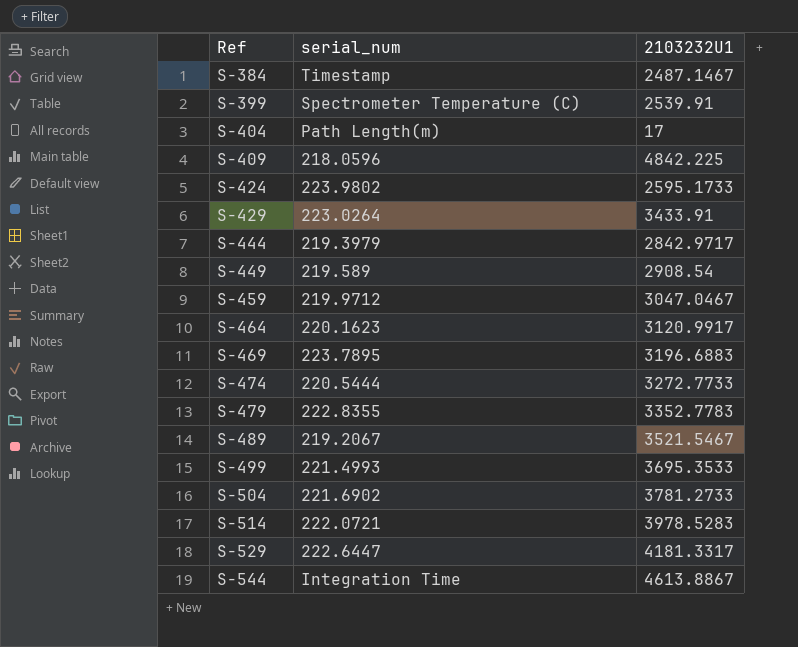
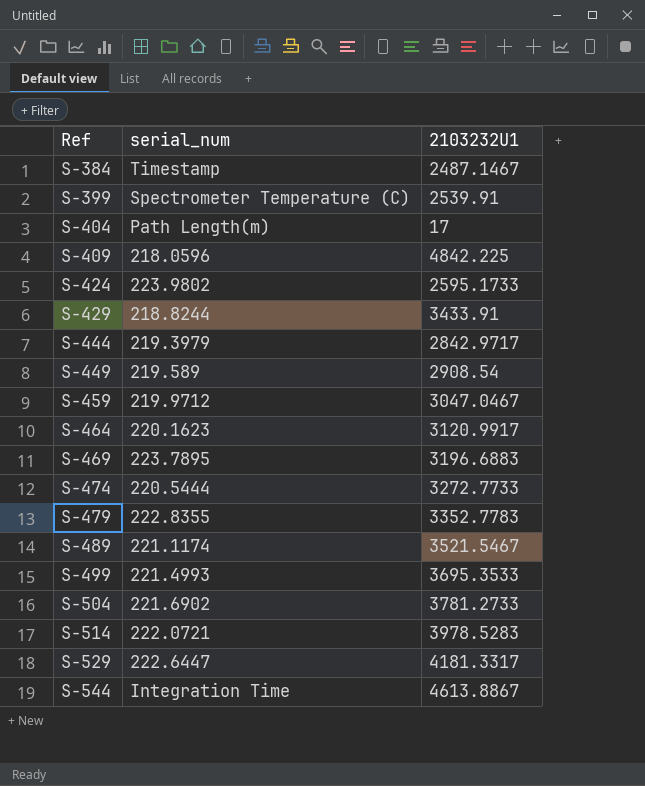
S-429 | serial_num: 223.0264 -> 218.8244
S-489 | serial_num: 219.2067 -> 221.1174

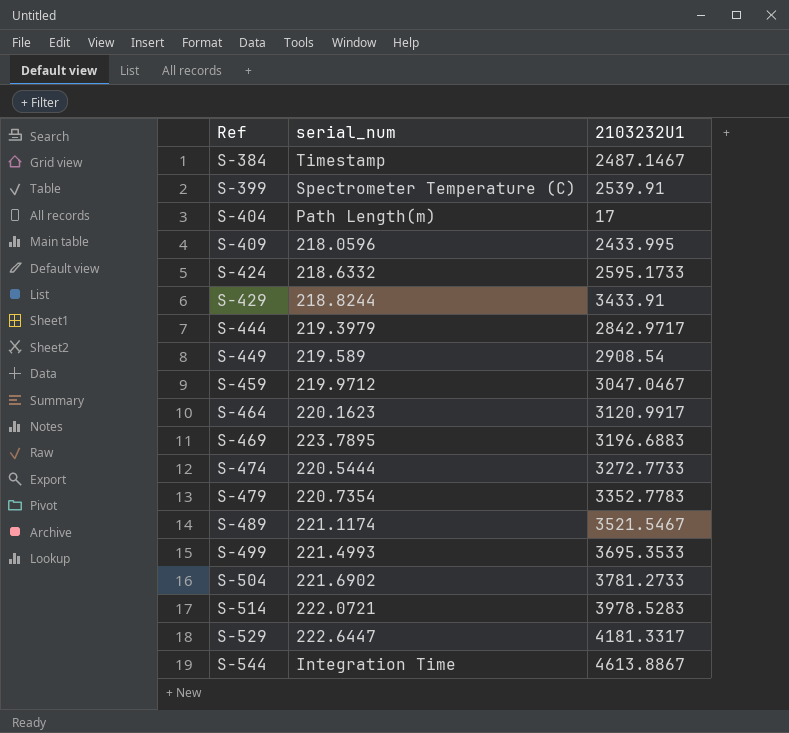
S-409 | 2103232U1: 4842.225 -> 2433.995
S-424 | serial_num: 223.9802 -> 218.6332
S-479 | serial_num: 222.8355 -> 220.7354

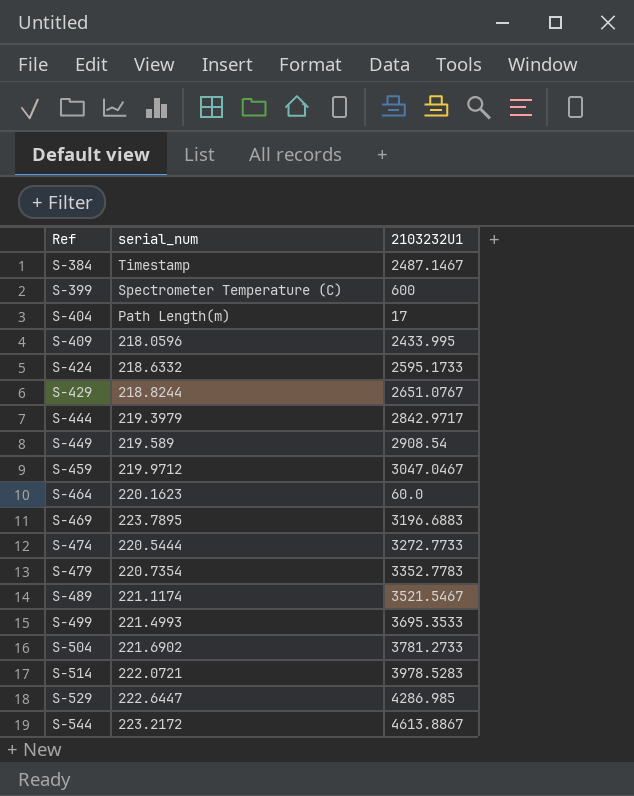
S-399 | 2103232U1: 2539.91 -> 600
S-429 | 2103232U1: 3433.91 -> 2651.0767
S-464 | 2103232U1: 3120.9917 -> 60.0
S-529 | 2103232U1: 4181.3317 -> 4286.985
S-544 | serial_num: Integration Time -> 223.2172

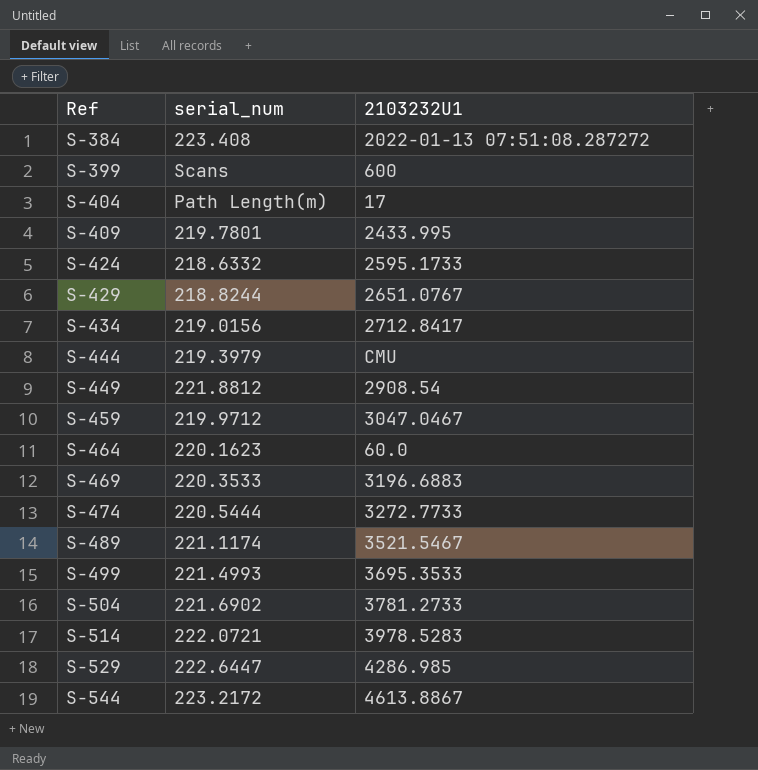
row S-479: 220.7354 | 3352.7783 -> none
S-384 | serial_num: Timestamp -> 223.408
S-384 | 2103232U1: 2487.1467 -> 2022-01-13 07:51:08.287272
S-399 | serial_num: Spectrometer Temperature (C) -> Scans
S-409 | serial_num: 218.0596 -> 219.7801
row S-434: none -> 219.0156 | 2712.8417
S-444 | 2103232U1: 2842.9717 -> CMU
S-449 | serial_num: 219.589 -> 221.8812
S-469 | serial_num: 223.7895 -> 220.3533

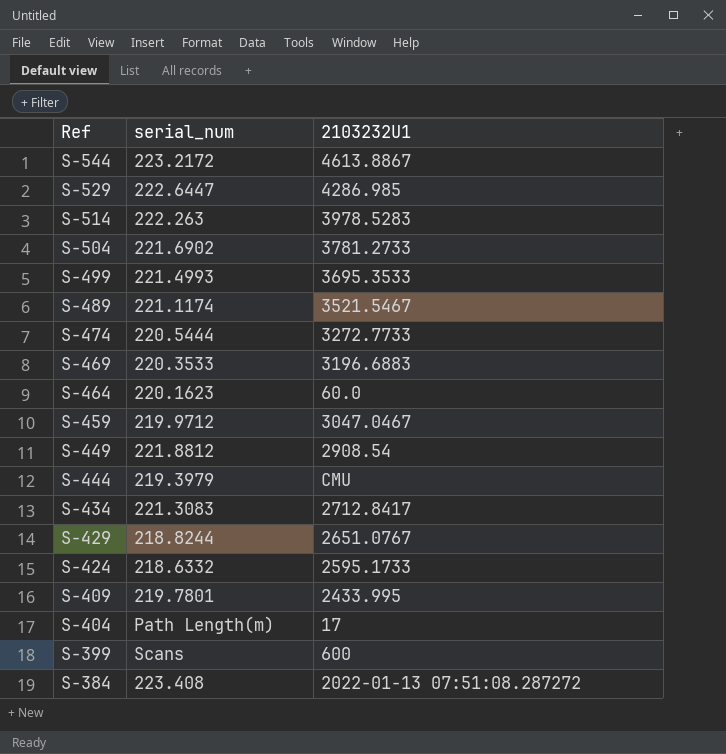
row order: Ref ascending -> Ref descending
S-514 | serial_num: 222.0721 -> 222.263
S-434 | serial_num: 219.0156 -> 221.3083

